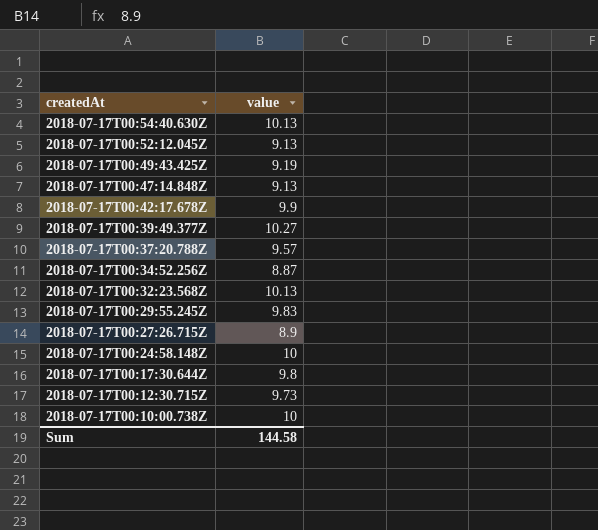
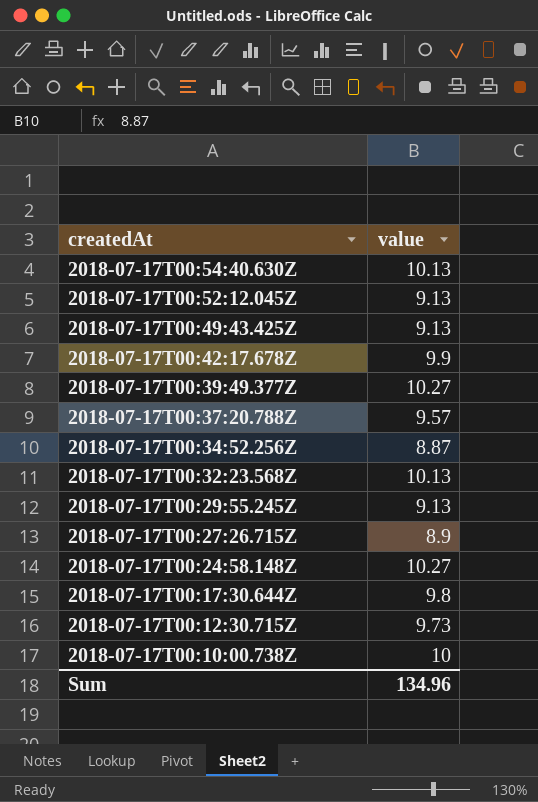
row 2018-07-17T00:47:14.848Z: 9.13 -> none
2018-07-17T00:49:43.425Z | value: 9.19 -> 9.13
2018-07-17T00:29:55.245Z | value: 9.83 -> 9.13
2018-07-17T00:24:58.148Z | value: 10 -> 10.27
Sum | value: 144.58 -> 134.96

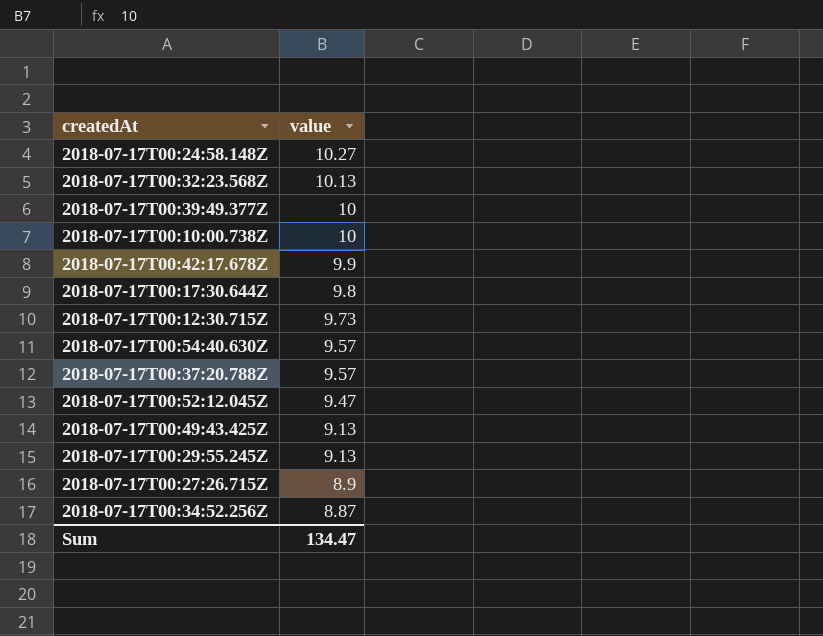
row order: createdAt descending -> value descending
2018-07-17T00:39:49.377Z | value: 10.27 -> 10
2018-07-17T00:54:40.630Z | value: 10.13 -> 9.57
2018-07-17T00:52:12.045Z | value: 9.13 -> 9.47
Sum | value: 134.96 -> 134.47

